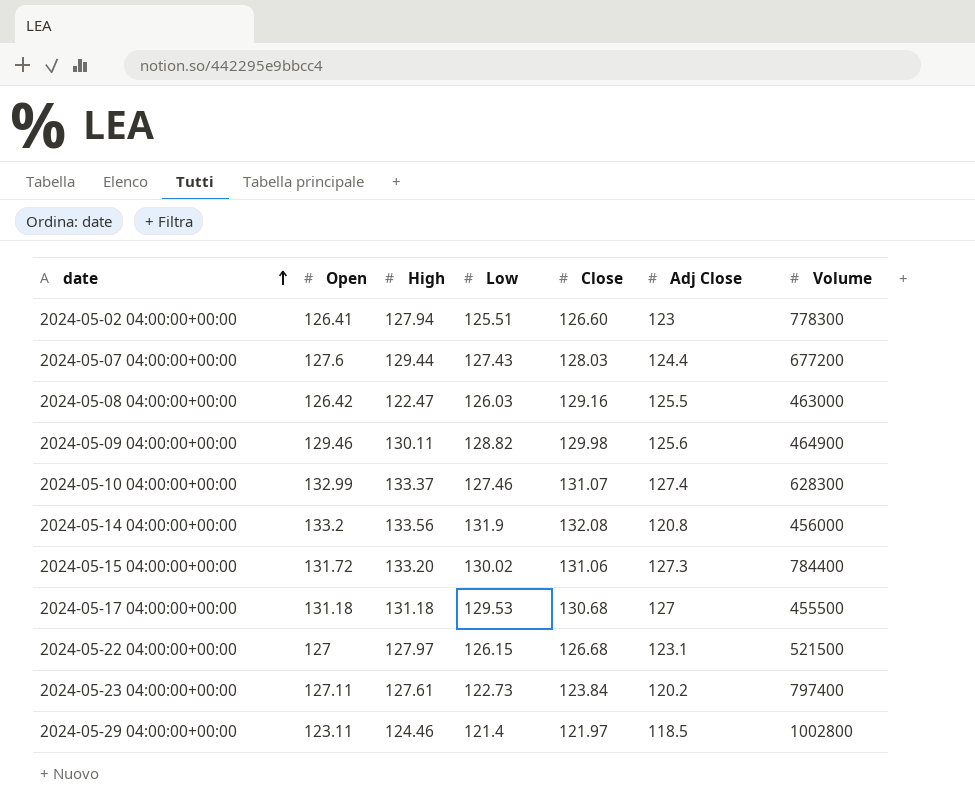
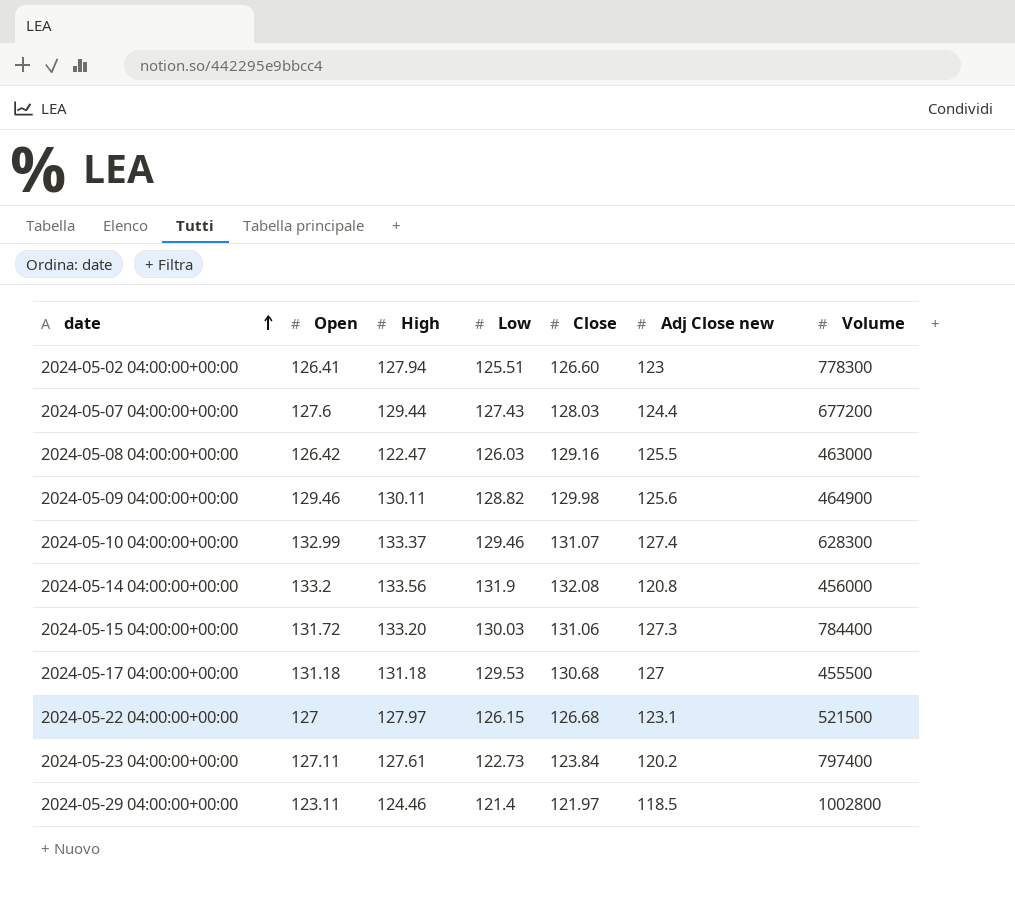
column name: Adj Close -> Adj Close new
2024-05-10 04:00:00+00:00 | Low: 127.46 -> 129.46
2024-05-15 04:00:00+00:00 | Low: 130.02 -> 130.03

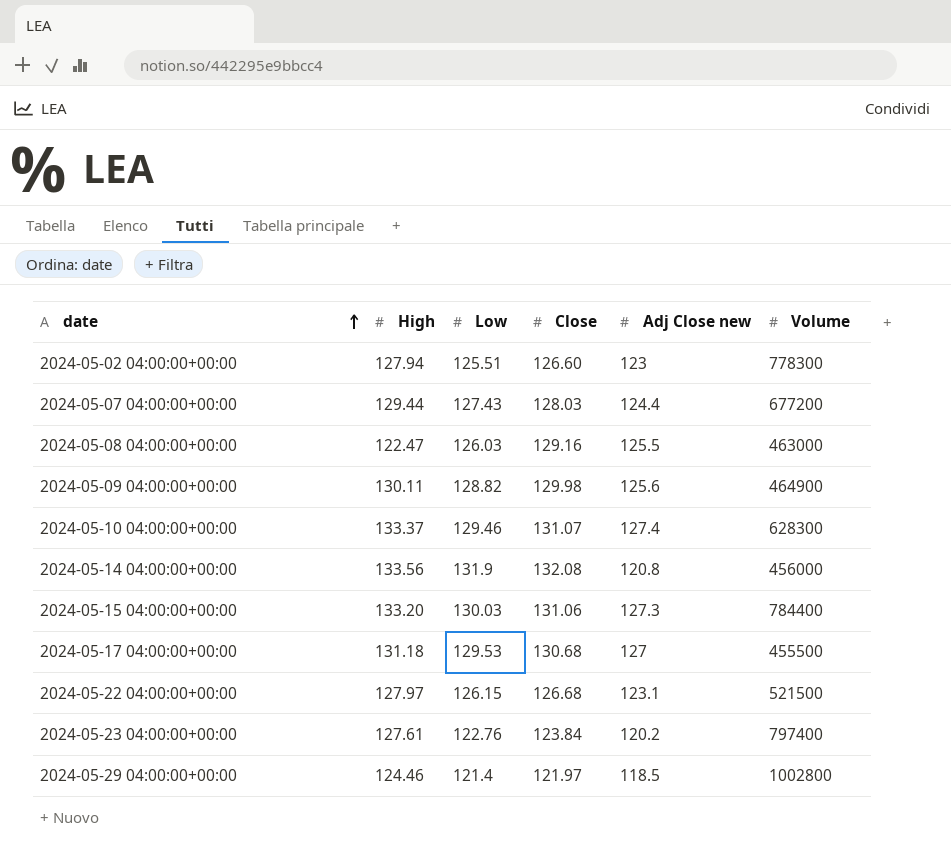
column Open | position: 2 -> none
2024-05-23 04:00:00+00:00 | Low: 122.73 -> 122.76

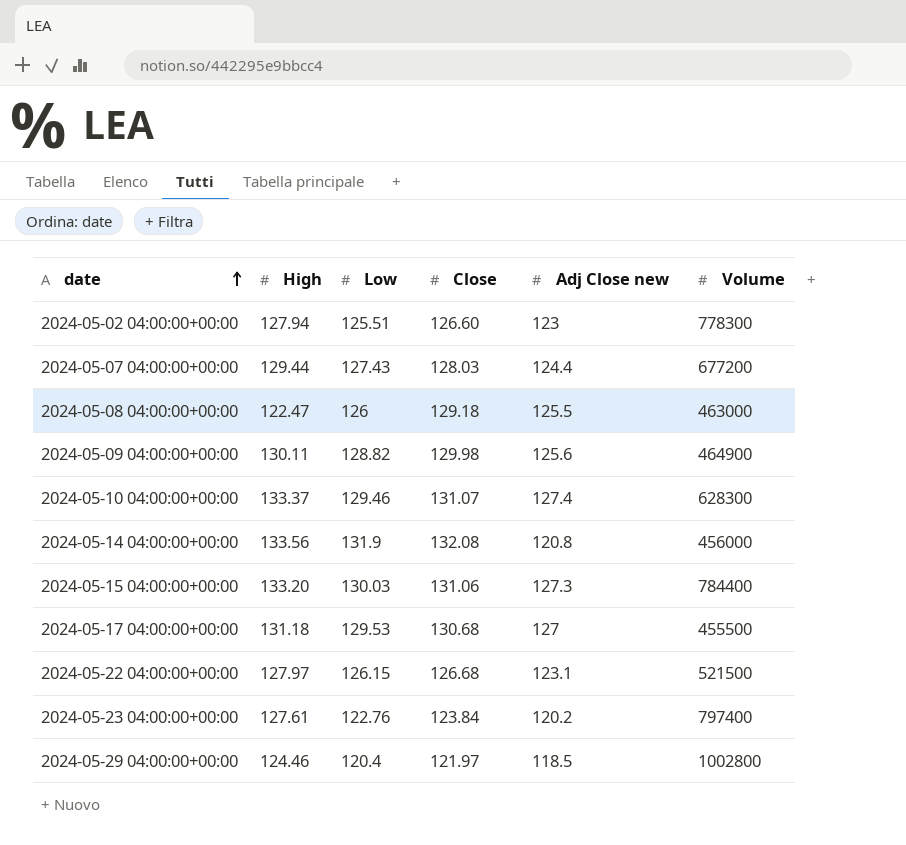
2024-05-08 04:00:00+00:00 | Low: 126.03 -> 126
2024-05-08 04:00:00+00:00 | Close: 129.16 -> 129.18
2024-05-29 04:00:00+00:00 | Low: 121.4 -> 120.4

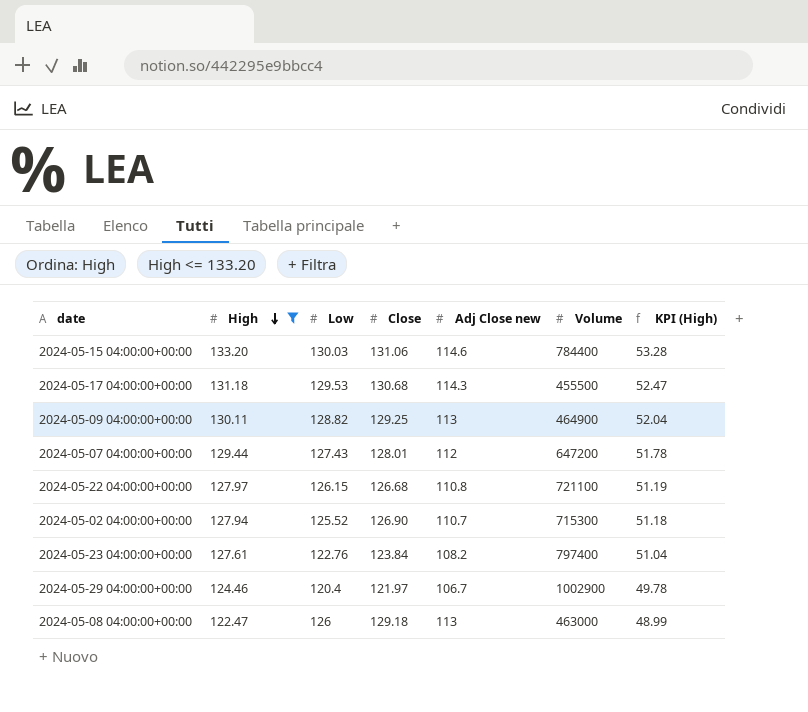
filter: none -> High <= 133.20
row order: date ascending -> High descending
column KPI (High) | formula: none -> [High] * 0.4
2024-05-15 04:00:00+00:00 | Adj Close new: 127.3 -> 114.6
2024-05-17 04:00:00+00:00 | Adj Close new: 127 -> 114.3
2024-05-09 04:00:00+00:00 | Close: 129.98 -> 129.25
2024-05-09 04:00:00+00:00 | Adj Close new: 125.6 -> 113
2024-05-07 04:00:00+00:00 | Close: 128.03 -> 128.01
2024-05-07 04:00:00+00:00 | Adj Close new: 124.4 -> 112
2024-05-07 04:00:00+00:00 | Volume: 677200 -> 647200
2024-05-22 04:00:00+00:00 | Adj Close new: 123.1 -> 110.8
2024-05-22 04:00:00+00:00 | Volume: 521500 -> 721100
2024-05-02 04:00:00+00:00 | Low: 125.51 -> 125.52
2024-05-02 04:00:00+00:00 | Close: 126.60 -> 126.90
2024-05-02 04:00:00+00:00 | Adj Close new: 123 -> 110.7
2024-05-02 04:00:00+00:00 | Volume: 778300 -> 715300
2024-05-23 04:00:00+00:00 | Adj Close new: 120.2 -> 108.2
2024-05-29 04:00:00+00:00 | Adj Close new: 118.5 -> 106.7
2024-05-29 04:00:00+00:00 | Volume: 1002800 -> 1002900
2024-05-08 04:00:00+00:00 | Adj Close new: 125.5 -> 113

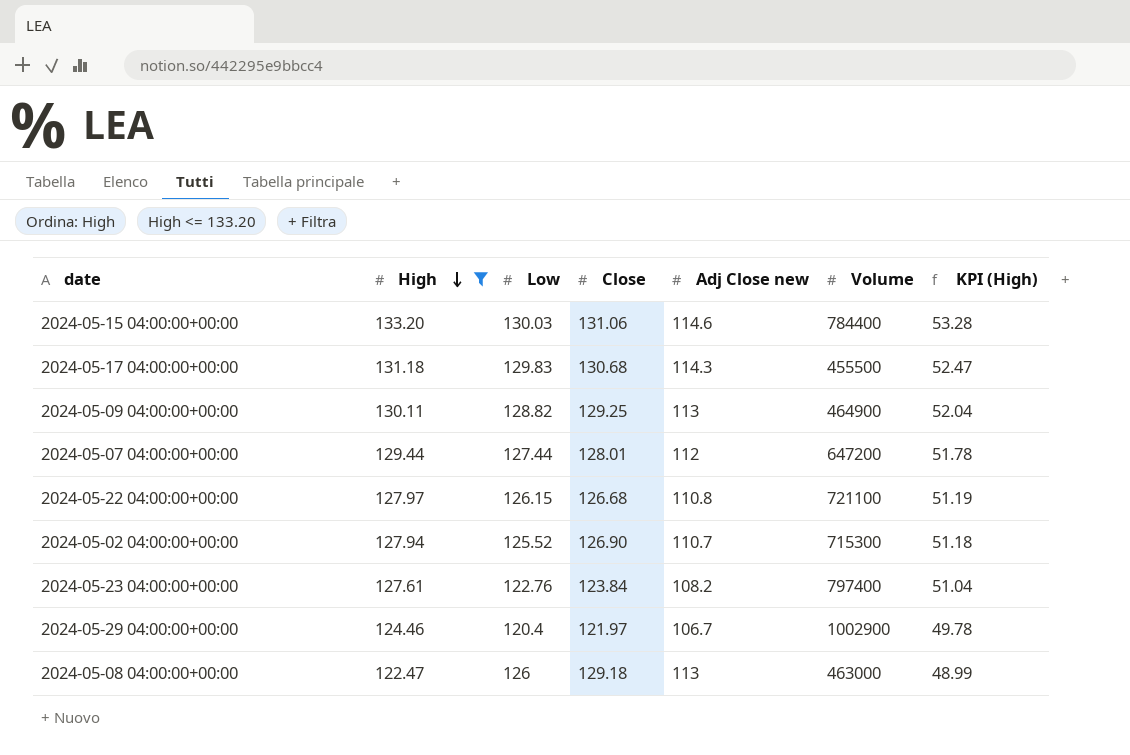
2024-05-17 04:00:00+00:00 | Low: 129.53 -> 129.83
2024-05-07 04:00:00+00:00 | Low: 127.43 -> 127.44

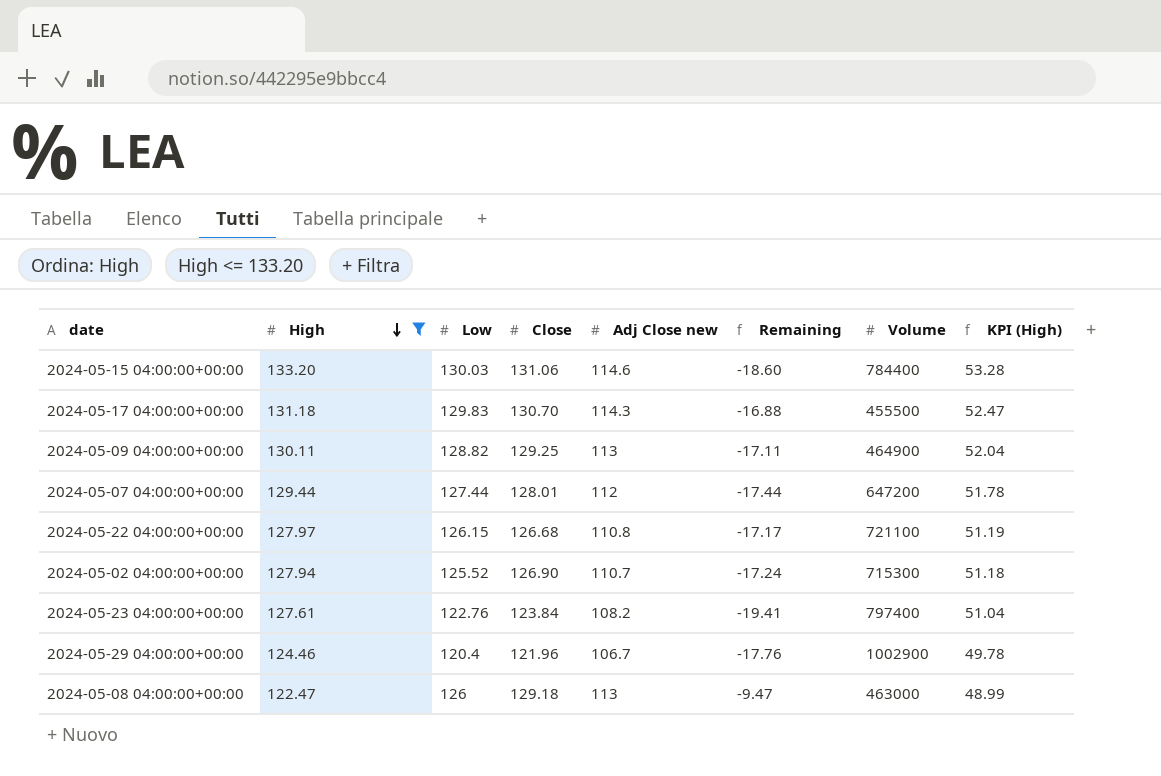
column Remaining | formula: none -> [Adj Close new] - [High]
2024-05-17 04:00:00+00:00 | Close: 130.68 -> 130.70
2024-05-29 04:00:00+00:00 | Close: 121.97 -> 121.96

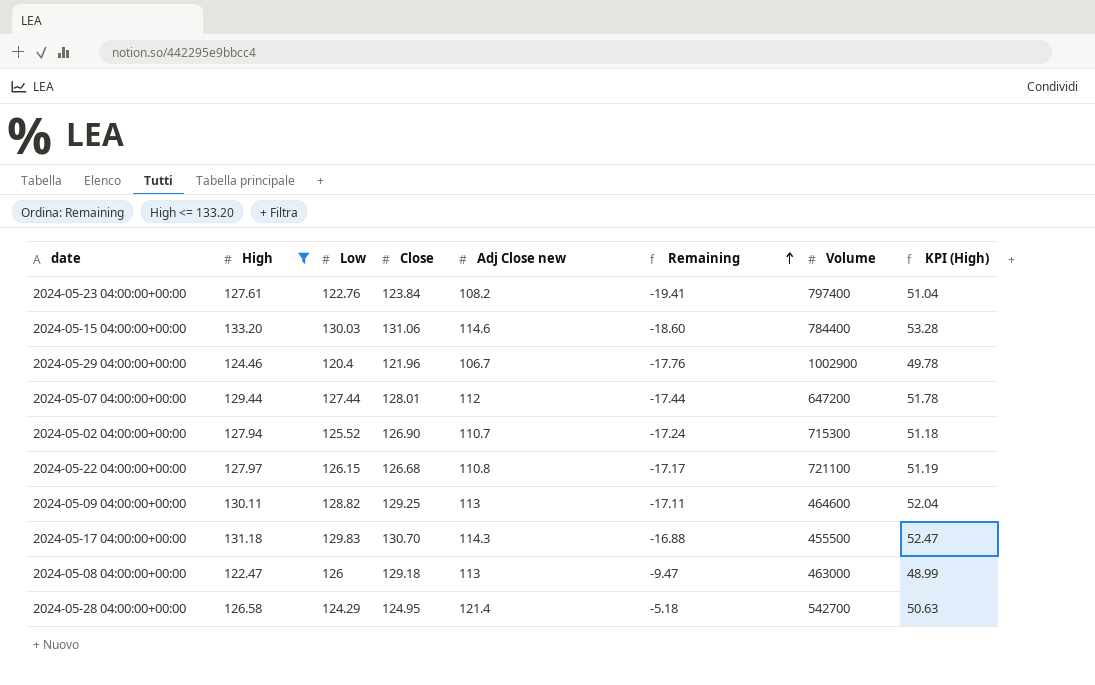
row order: High descending -> Remaining ascending
2024-05-09 04:00:00+00:00 | Volume: 464900 -> 464600
row 2024-05-28 04:00:00+00:00: none -> 126.58 | 124.29 | 124.95 | 121.4 | -5.18 | 542700 | 50.63

